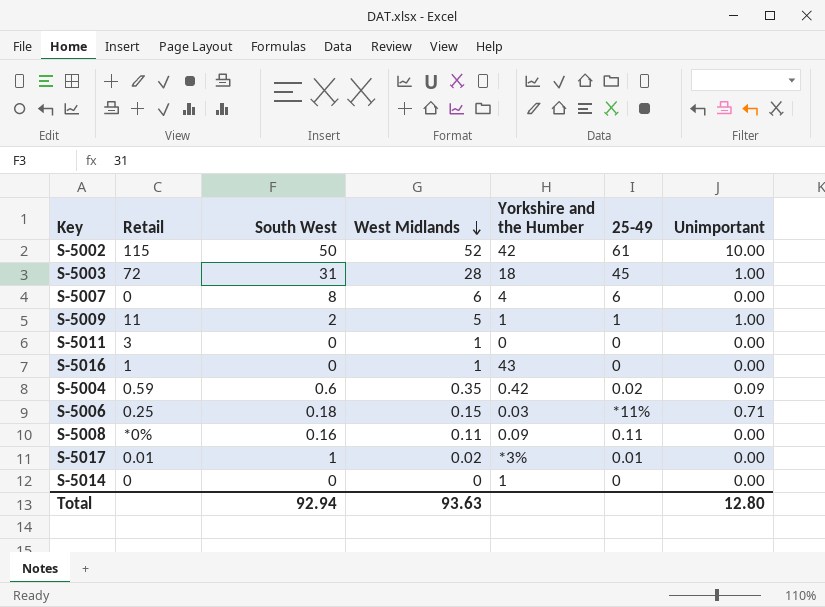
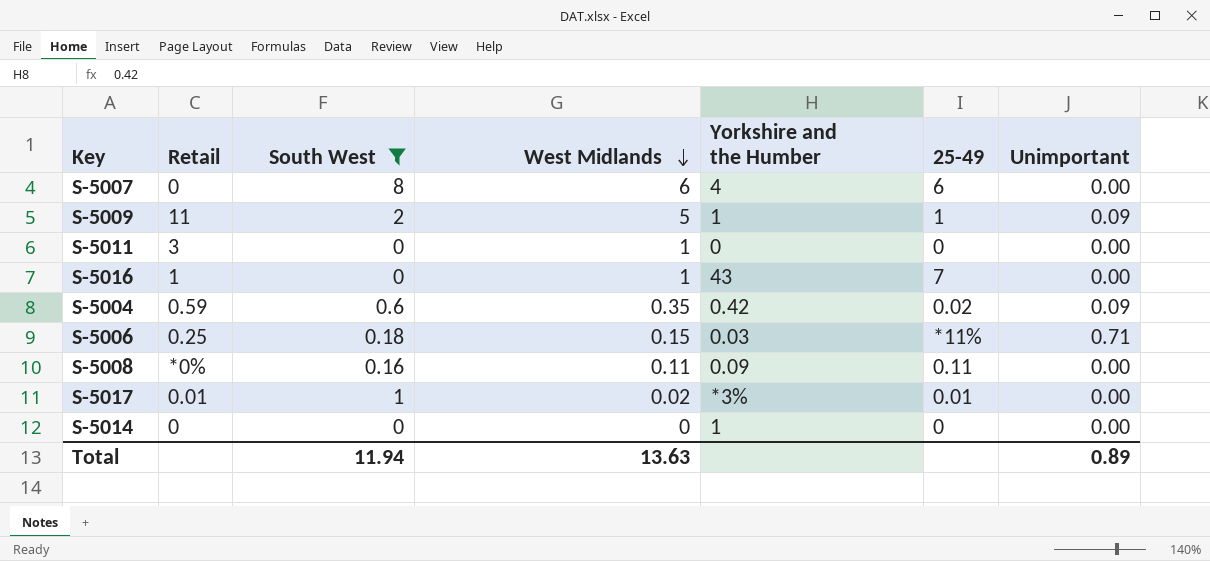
filter: none -> South West <= 8
S-5009 | Unimportant: 1.00 -> 0.09
S-5016 | 25-49: 0 -> 7
Total | South West: 92.94 -> 11.94
Total | West Midlands: 93.63 -> 13.63
Total | Unimportant: 12.80 -> 0.89

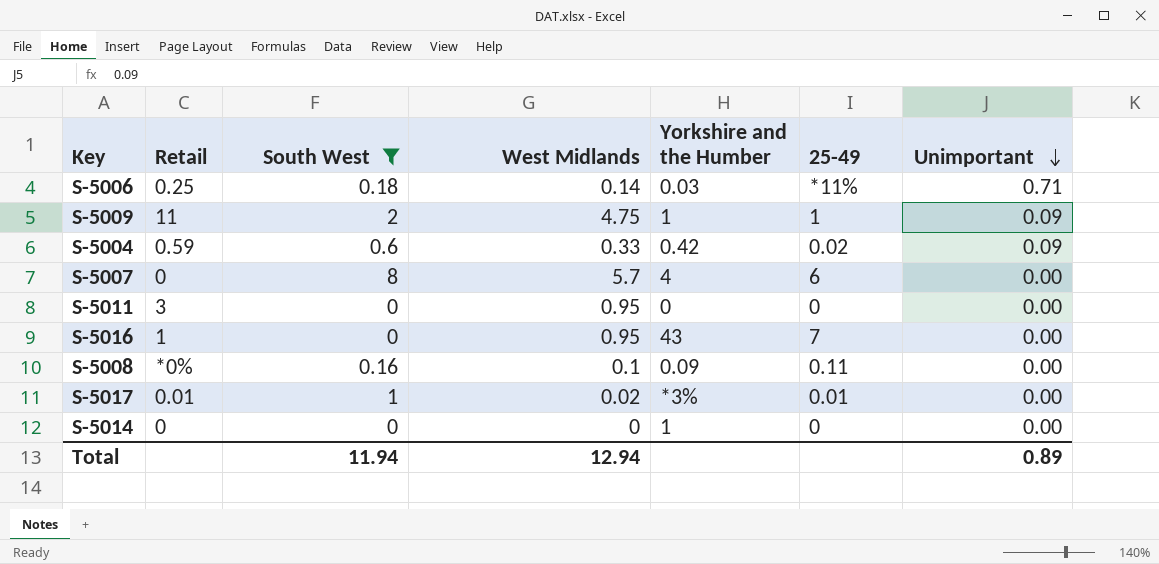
row order: West Midlands descending -> Unimportant descending
S-5006 | West Midlands: 0.15 -> 0.14
S-5009 | West Midlands: 5 -> 4.75
S-5004 | West Midlands: 0.35 -> 0.33
S-5007 | West Midlands: 6 -> 5.7
S-5011 | West Midlands: 1 -> 0.95
S-5016 | West Midlands: 1 -> 0.95
S-5008 | West Midlands: 0.11 -> 0.1
Total | West Midlands: 13.63 -> 12.94

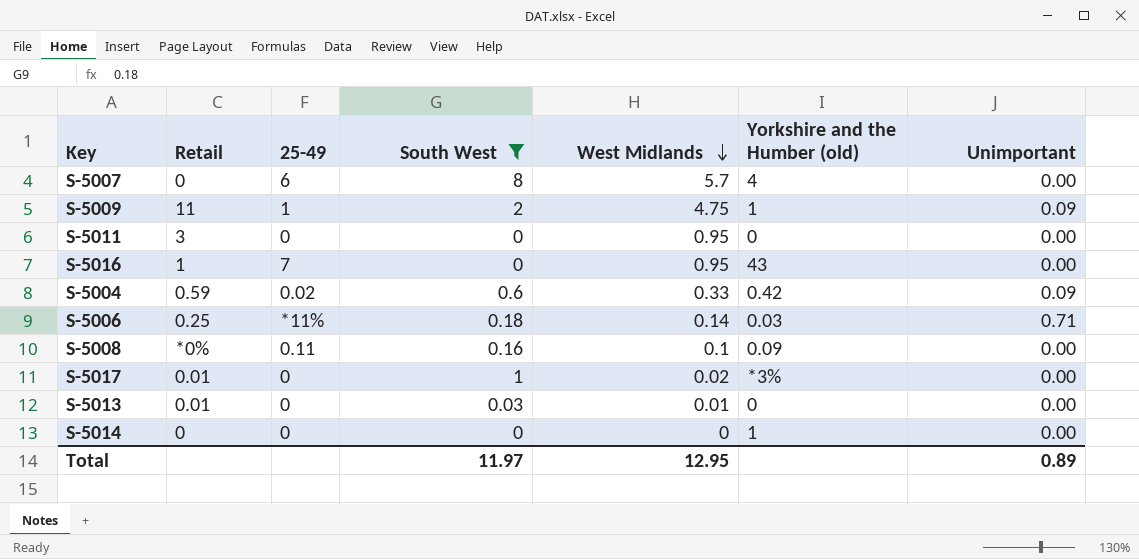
row order: Unimportant descending -> West Midlands descending
column 25-49 | position: 6 -> 3
column name: Yorkshire and the Humber -> Yorkshire and the Humber (old)
S-5017 | 25-49: 0.01 -> 0
row S-5013: none -> 0.01 | 0 | 0.03 | 0.01 | 0 | 0.00
Total | South West: 11.94 -> 11.97
Total | West Midlands: 12.94 -> 12.95

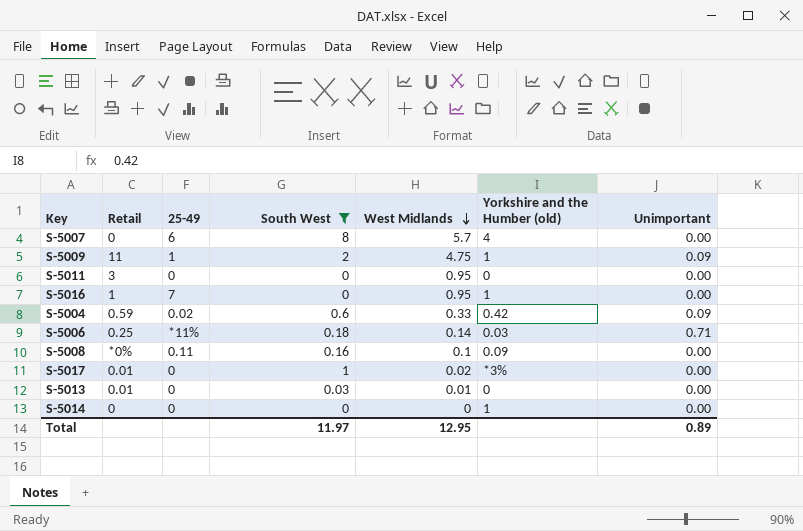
S-5016 | Yorkshire and the Humber (old): 43 -> 1

